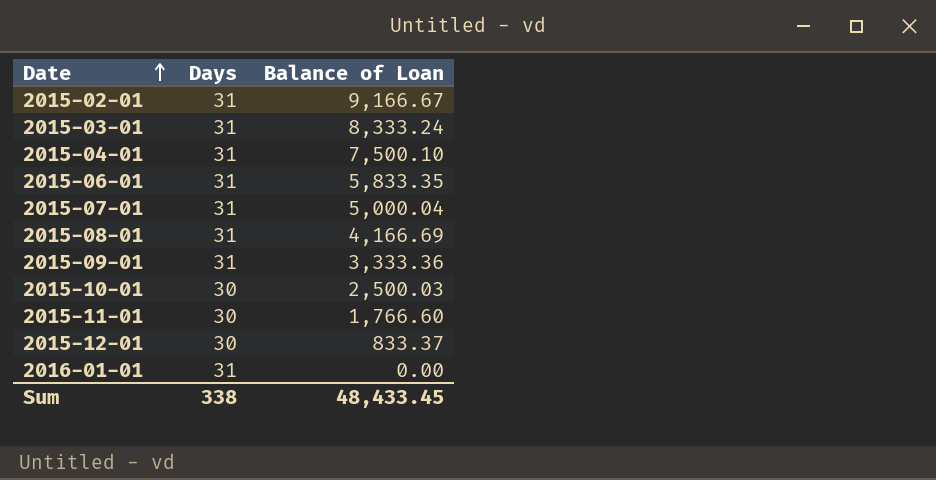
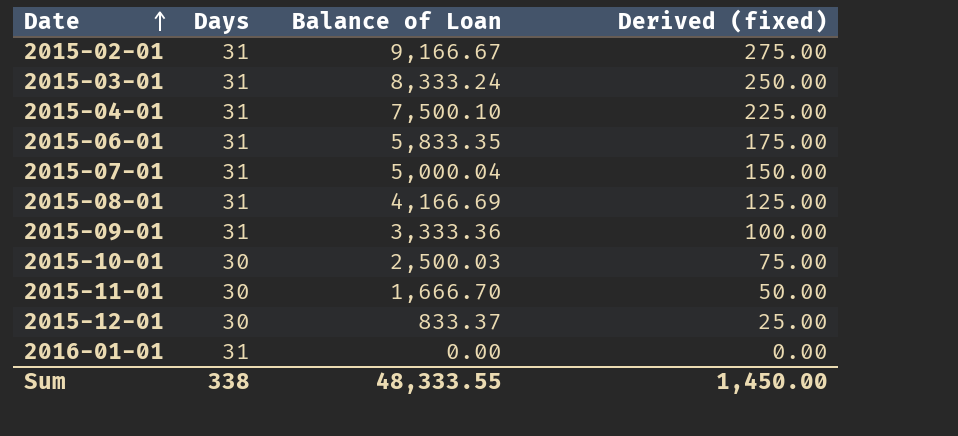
column Derived (fixed) | formula: none -> [Balance of Loan] * 0.03
2015-11-01 | Balance of Loan: 1,766.60 -> 1,666.70
Sum | Balance of Loan: 48,433.45 -> 48,333.55

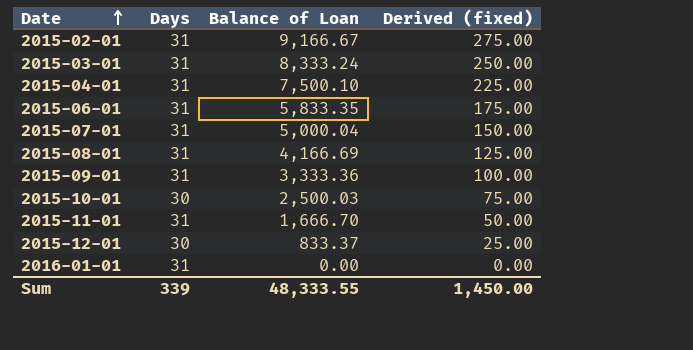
2015-11-01 | Days: 30 -> 31
Sum | Days: 338 -> 339

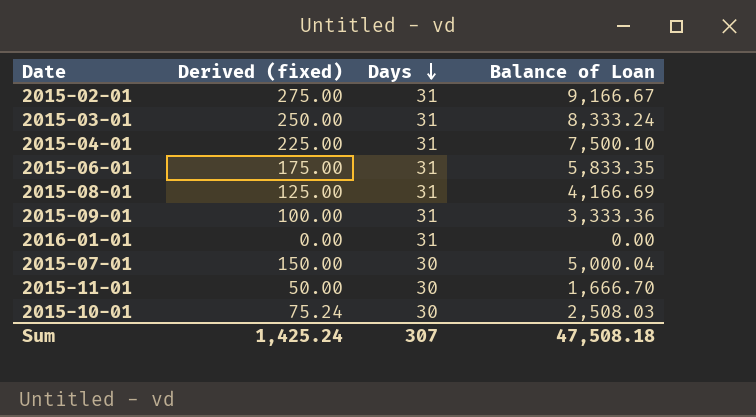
row order: Date ascending -> Days descending
column Derived (fixed) | position: 4 -> 2
row 2015-12-01: 30 | 833.37 | 25.00 -> none
2015-07-01 | Days: 31 -> 30
2015-11-01 | Days: 31 -> 30
2015-10-01 | Derived (fixed): 75.00 -> 75.24
2015-10-01 | Balance of Loan: 2,500.03 -> 2,508.03
Sum | Derived (fixed): 1,450.00 -> 1,425.24
Sum | Days: 339 -> 307
Sum | Balance of Loan: 48,333.55 -> 47,508.18

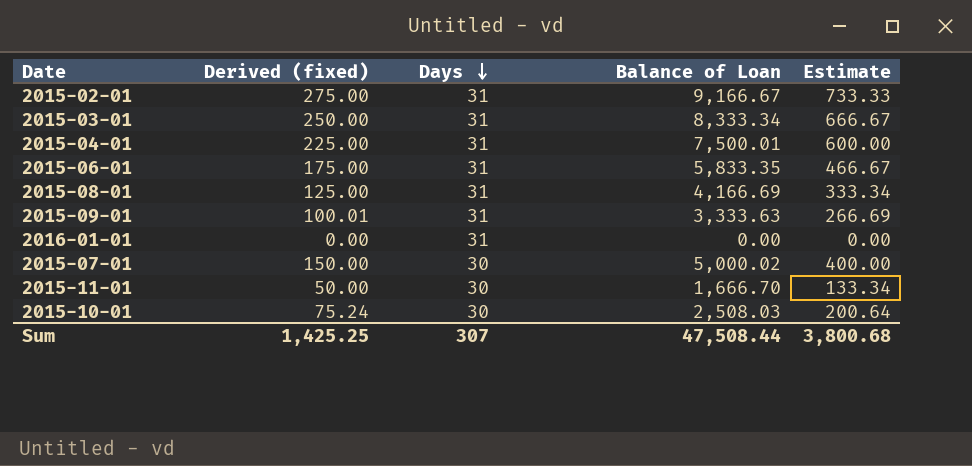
column Estimate | formula: none -> [Balance of Loan] * 0.08
2015-03-01 | Balance of Loan: 8,333.24 -> 8,333.34
2015-04-01 | Balance of Loan: 7,500.10 -> 7,500.01
2015-09-01 | Derived (fixed): 100.00 -> 100.01
2015-09-01 | Balance of Loan: 3,333.36 -> 3,333.63
2015-07-01 | Balance of Loan: 5,000.04 -> 5,000.02
Sum | Derived (fixed): 1,425.24 -> 1,425.25
Sum | Balance of Loan: 47,508.18 -> 47,508.44

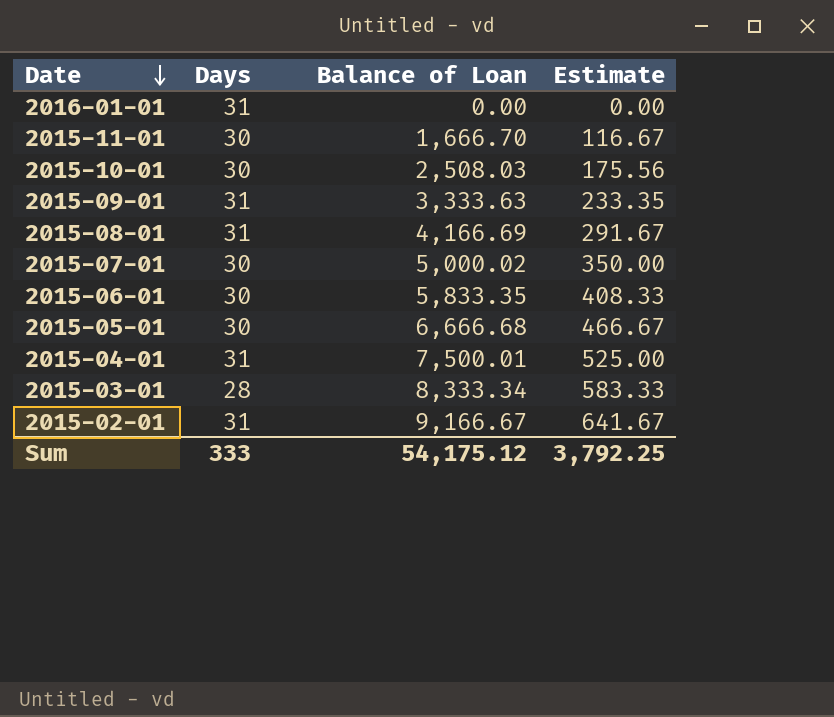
row order: Days descending -> Date descending
column Derived (fixed) | formula: [Balance of Loan] * 0.03 -> none
column Estimate | formula: [Balance of Loan] * 0.08 -> [Balance of Loan] * 0.07
2015-06-01 | Days: 31 -> 30
row 2015-05-01: none -> 30 | 6,666.68 | 466.67
2015-03-01 | Days: 31 -> 28
Sum | Days: 307 -> 333
Sum | Balance of Loan: 47,508.44 -> 54,175.12
Sum | Estimate: 3,800.68 -> 3,792.25

